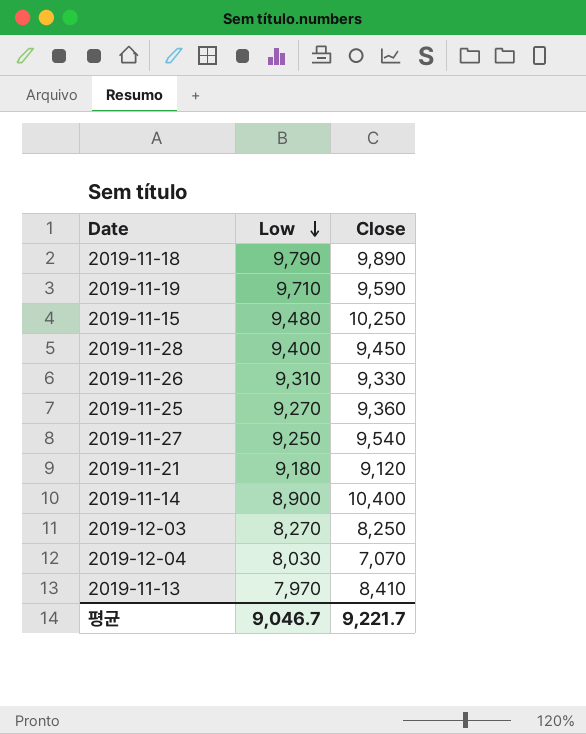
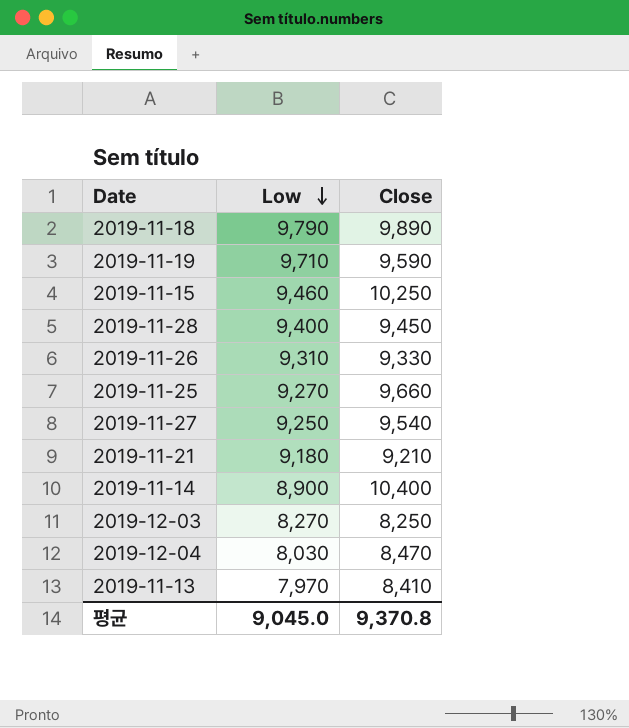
2019-11-15 | Low: 9,480 -> 9,460
2019-11-25 | Close: 9,360 -> 9,660
2019-11-21 | Close: 9,120 -> 9,210
2019-12-04 | Close: 7,070 -> 8,470
평균 | Low: 9,046.7 -> 9,045.0
평균 | Close: 9,221.7 -> 9,370.8

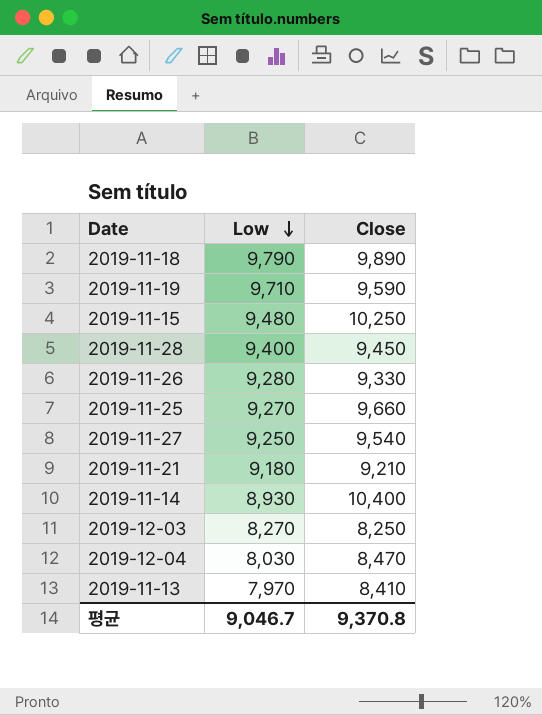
2019-11-15 | Low: 9,460 -> 9,480
2019-11-26 | Low: 9,310 -> 9,280
2019-11-14 | Low: 8,900 -> 8,930
평균 | Low: 9,045.0 -> 9,046.7

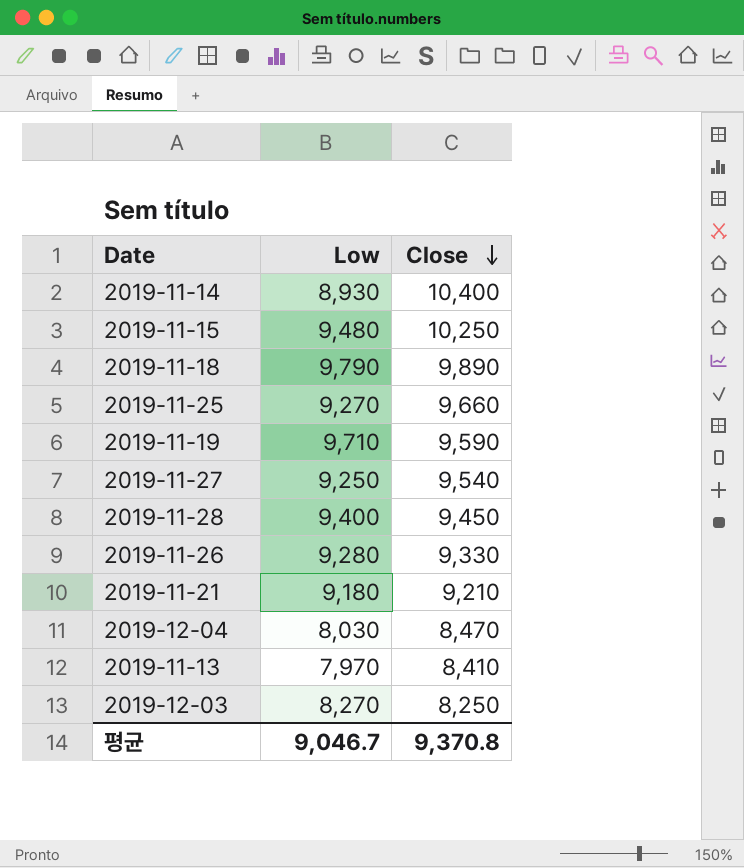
row order: Low descending -> Close descending

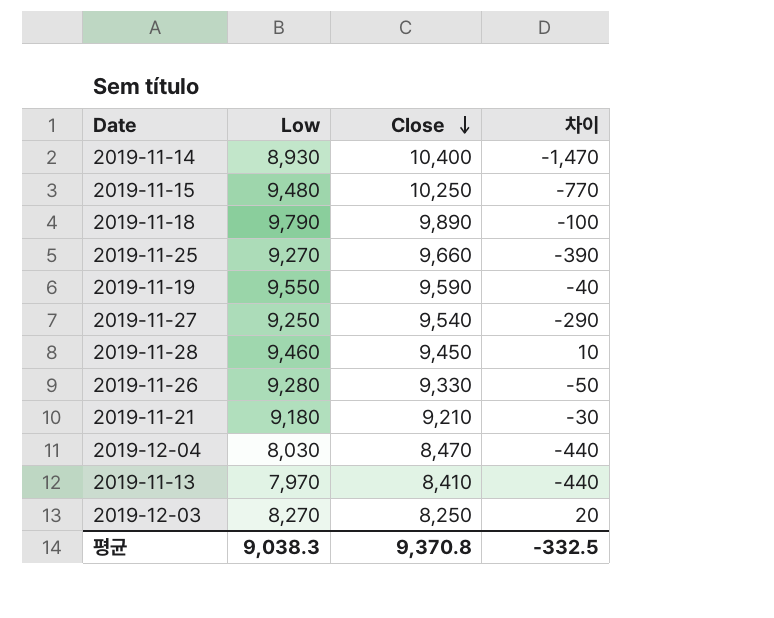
column 차이 | formula: none -> [Low] - [Close]
2019-11-19 | Low: 9,710 -> 9,550
2019-11-28 | Low: 9,400 -> 9,460
평균 | Low: 9,046.7 -> 9,038.3

